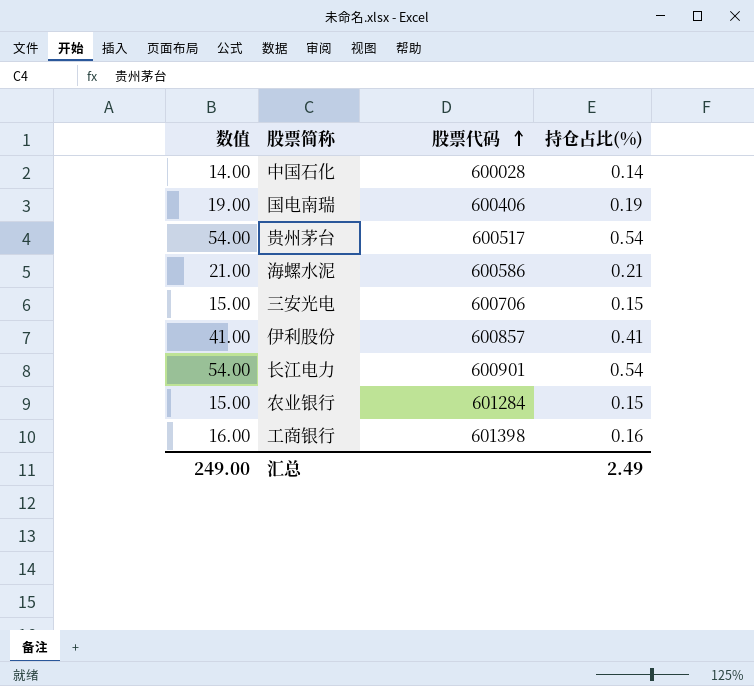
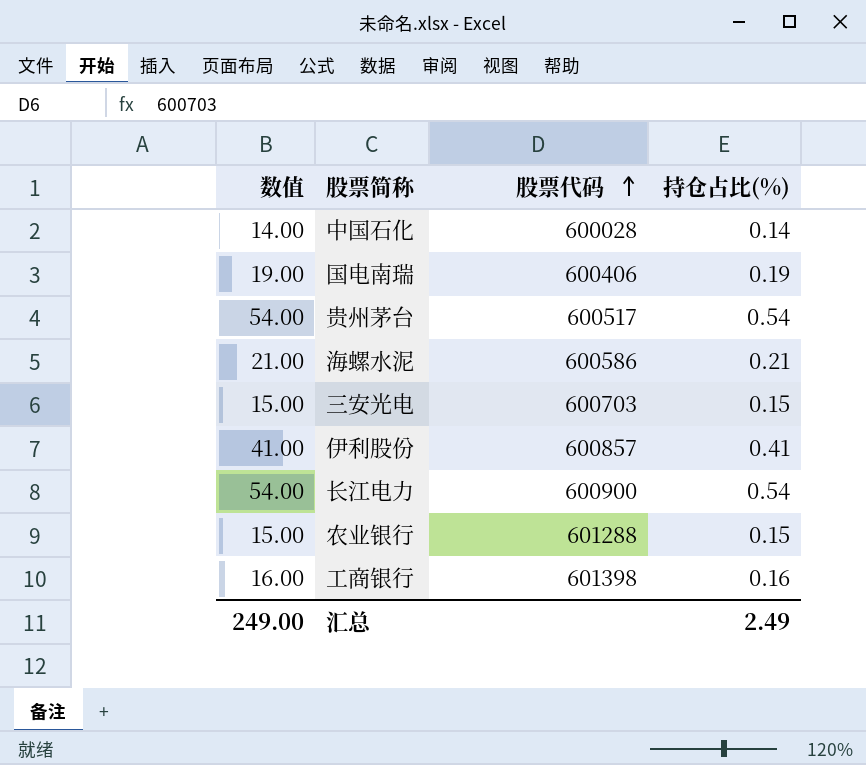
三安光电 | 股票代码: 600706 -> 600703
长江电力 | 股票代码: 600901 -> 600900
农业银行 | 股票代码: 601284 -> 601288

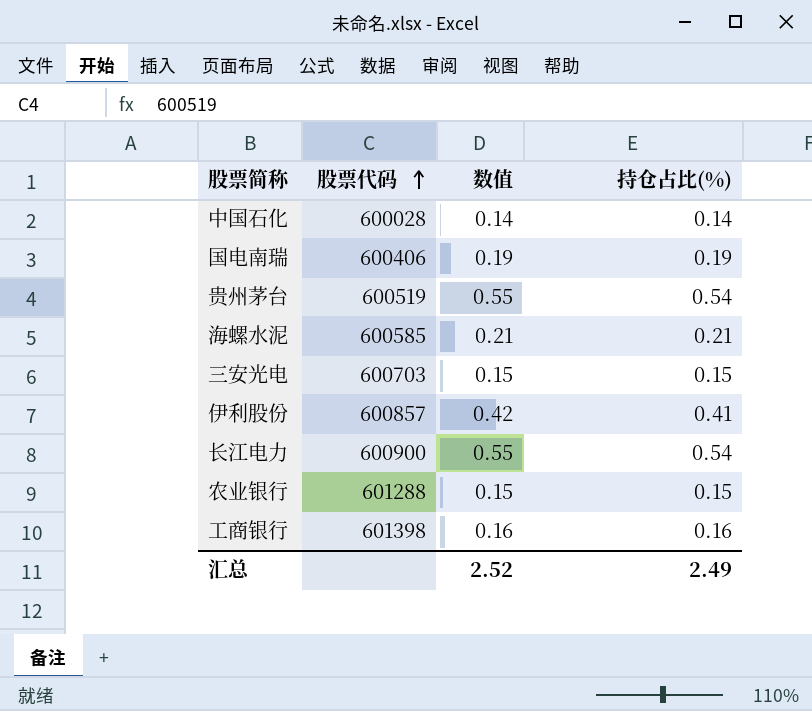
column 数值 | formula: [持仓占比(%)] * 100 -> [持仓占比(%)] * 1.02
column 数值 | position: 1 -> 3
贵州茅台 | 股票代码: 600517 -> 600519
海螺水泥 | 股票代码: 600586 -> 600585
汇总 | 数值: 249.00 -> 2.52

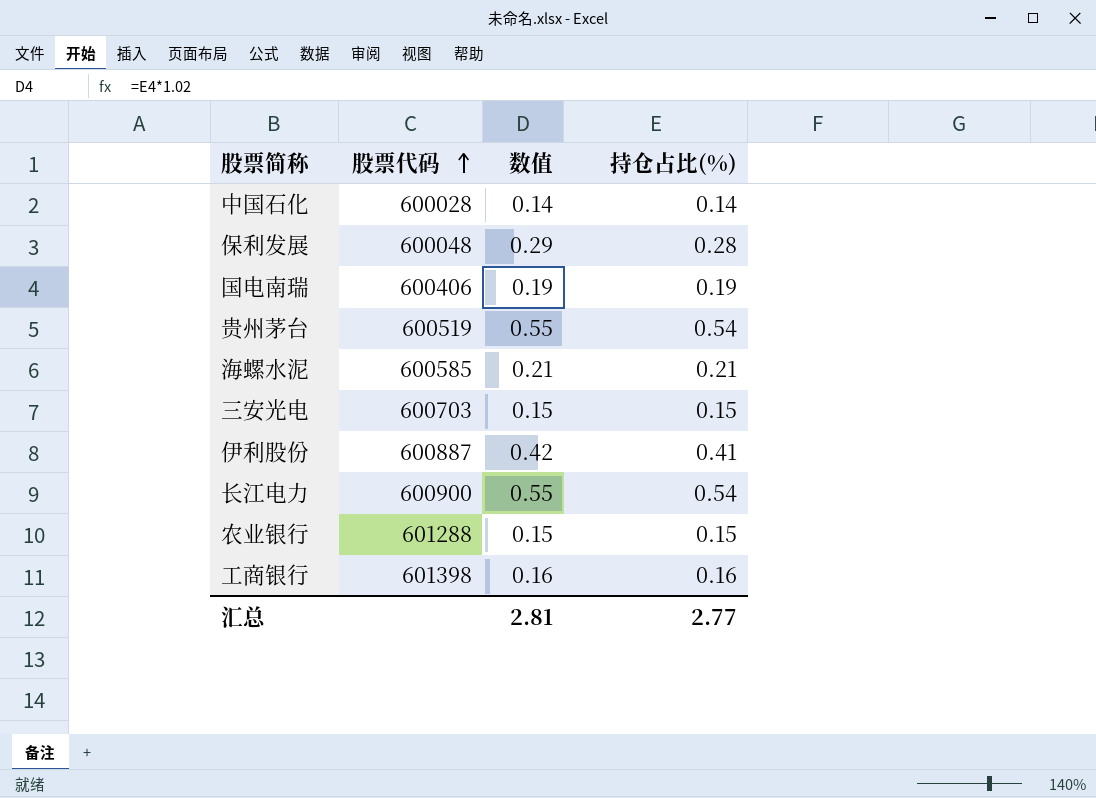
row 保利发展: none -> 600048 | 0.29 | 0.28
伊利股份 | 股票代码: 600857 -> 600887
汇总 | 数值: 2.52 -> 2.81
汇总 | 持仓占比(%): 2.49 -> 2.77

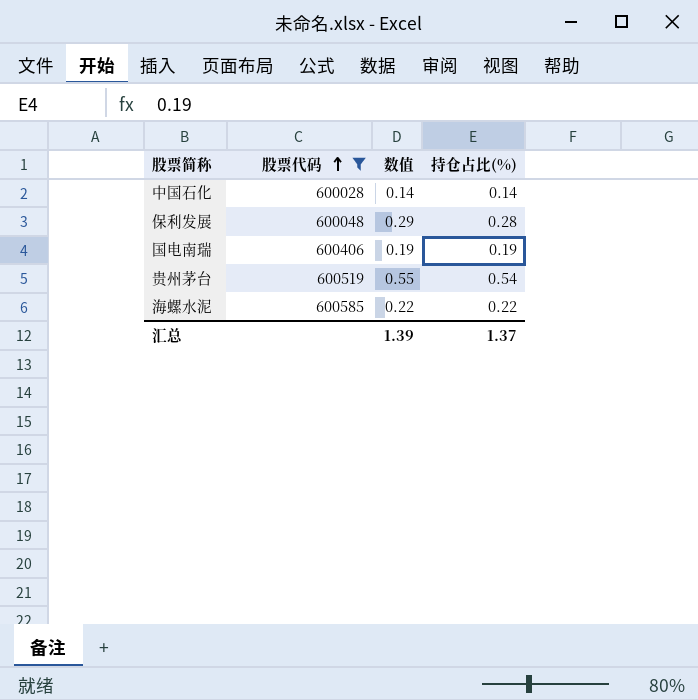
filter: none -> 股票代码 <= 600585
海螺水泥 | 数值: 0.21 -> 0.22
海螺水泥 | 持仓占比(%): 0.21 -> 0.22
汇总 | 数值: 2.81 -> 1.39
汇总 | 持仓占比(%): 2.77 -> 1.37

